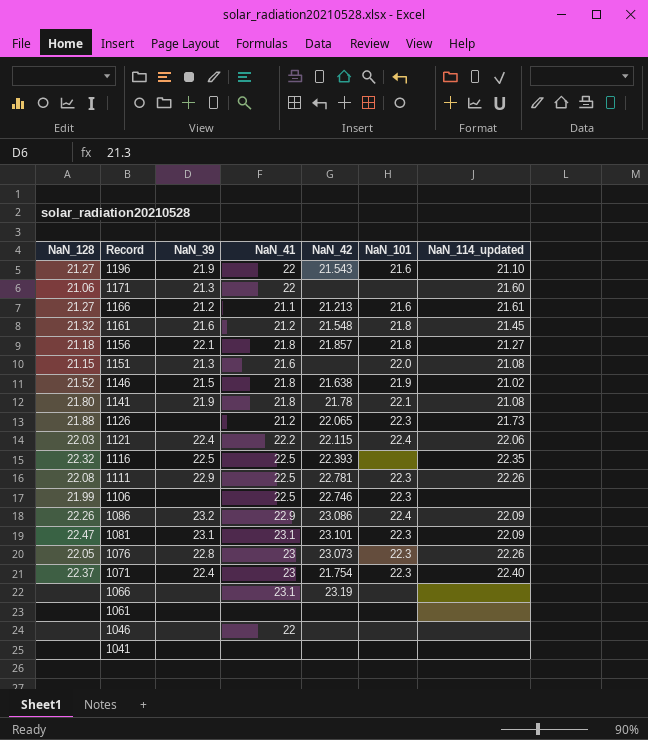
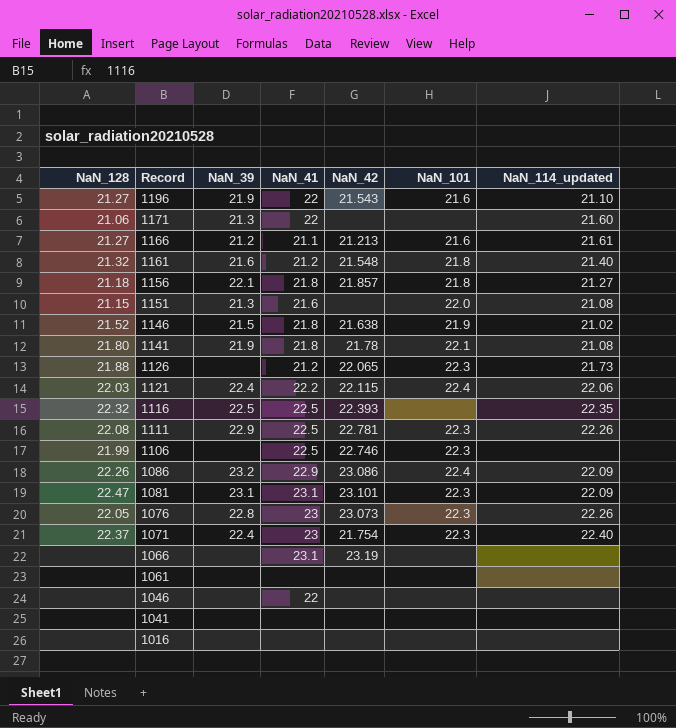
1161 | NaN_114_updated: 21.45 -> 21.40
row 1016: none -> none | none | none | none | none | none

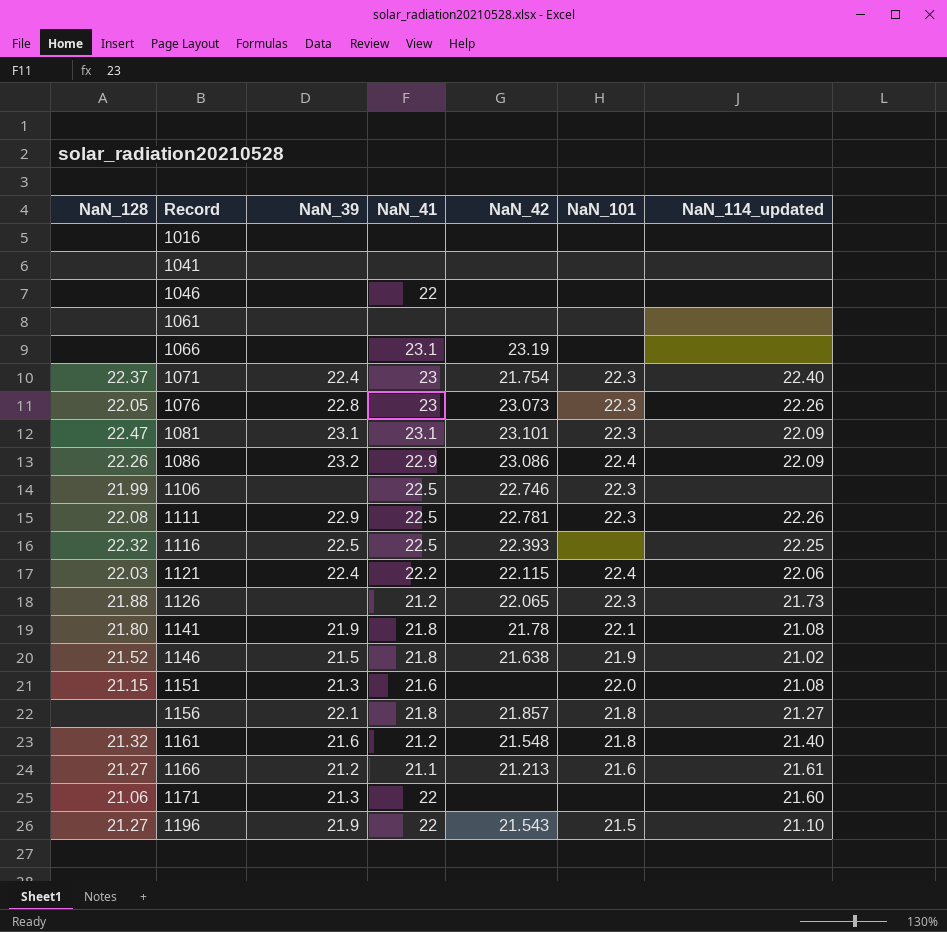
row order: Record descending -> Record ascending
1116 | NaN_114_updated: 22.35 -> 22.25
1156 | NaN_128: 21.18 -> none
1196 | NaN_101: 21.6 -> 21.5

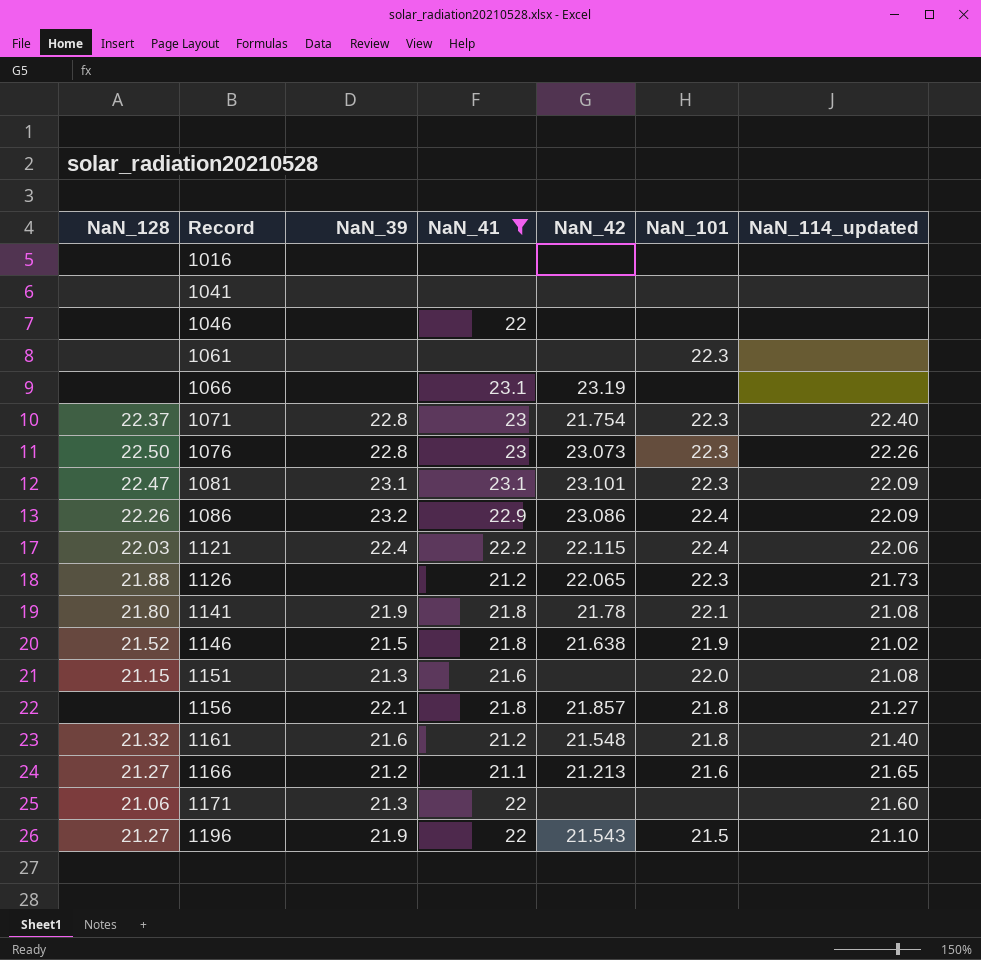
filter: none -> NaN_41 != 22.5
1061 | NaN_101: none -> 22.3
1071 | NaN_39: 22.4 -> 22.8
1076 | NaN_128: 22.05 -> 22.50
1166 | NaN_114_updated: 21.61 -> 21.65

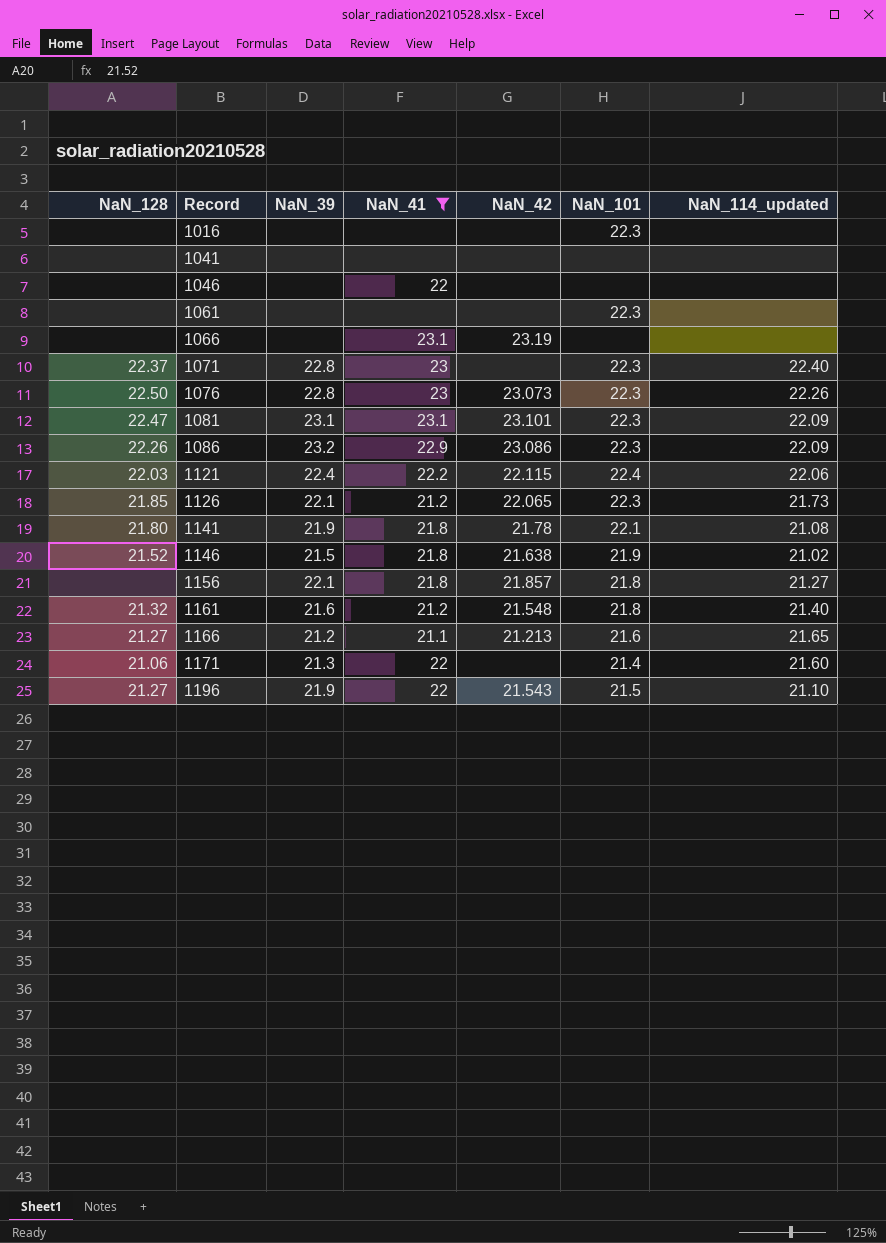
row 1151: 21.15 | 21.3 | 21.6 | none | 22.0 | 21.08 -> none
1016 | NaN_101: none -> 22.3
1071 | NaN_42: 21.754 -> none
1086 | NaN_101: 22.4 -> 22.3
1126 | NaN_128: 21.88 -> 21.85
1126 | NaN_39: none -> 22.1
1171 | NaN_101: none -> 21.4

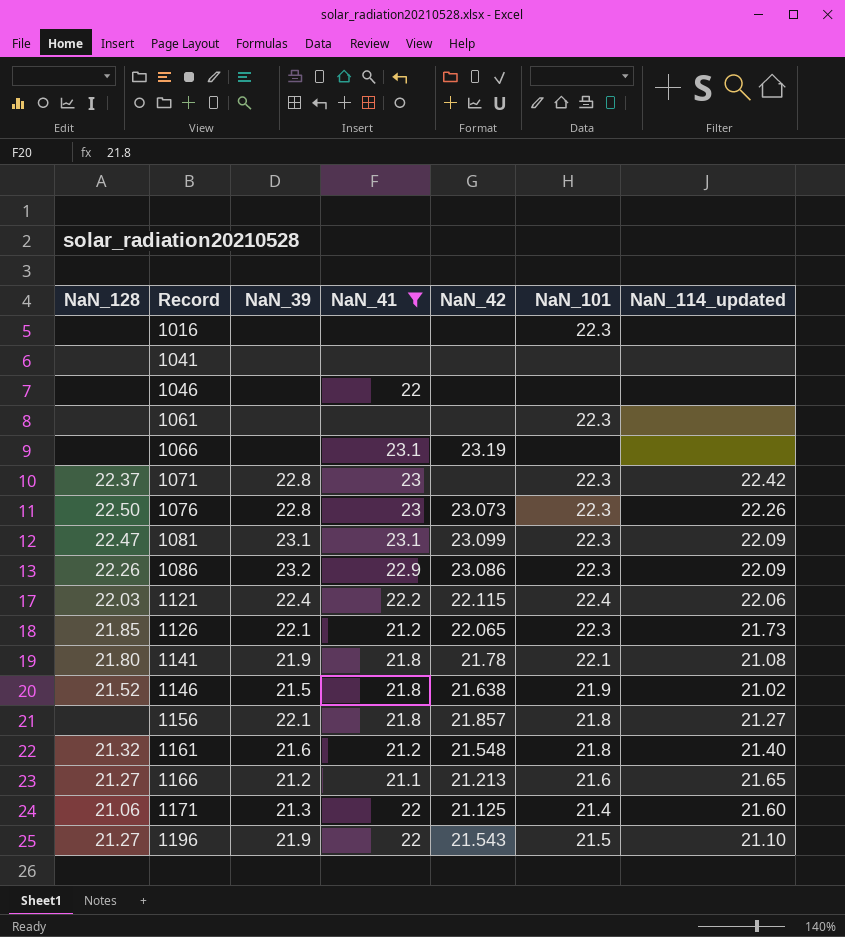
1071 | NaN_114_updated: 22.40 -> 22.42
1081 | NaN_42: 23.101 -> 23.099
1171 | NaN_42: none -> 21.125

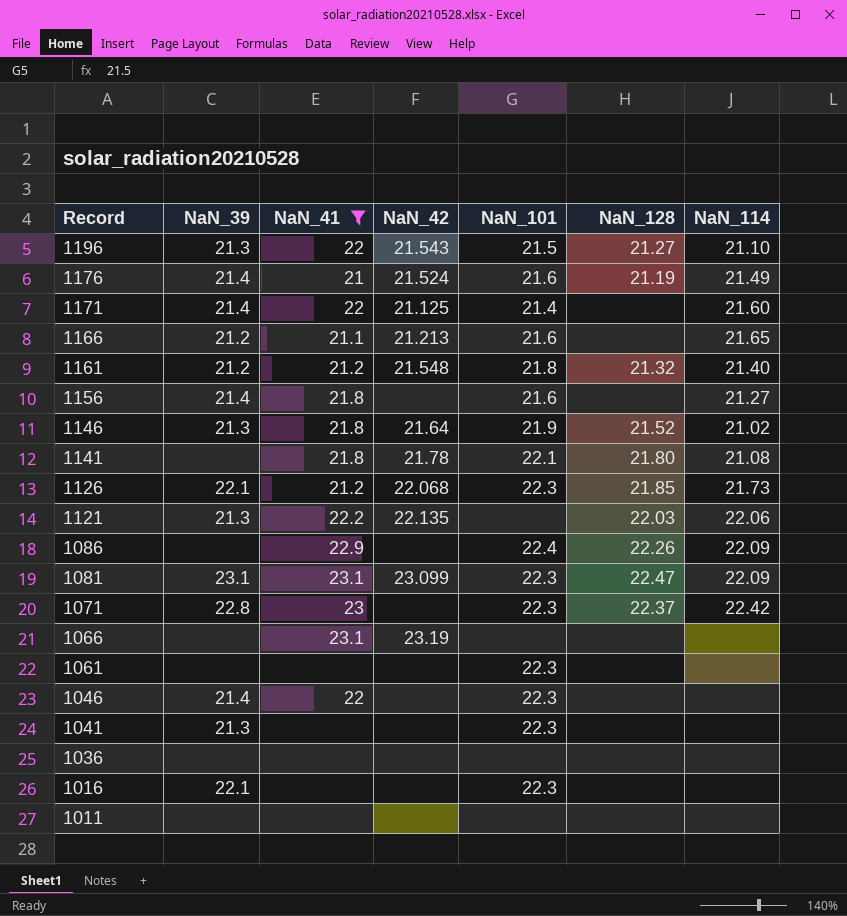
row order: Record ascending -> Record descending
column NaN_128 | position: 1 -> 6
column name: NaN_114_updated -> NaN_114
row 1076: 22.50 | 22.8 | 23 | 23.073 | 22.3 | 22.26 -> none
1196 | NaN_39: 21.9 -> 21.3
row 1176: none -> 21.4 | 21 | 21.524 | 21.6 | 21.19 | 21.49
1171 | NaN_39: 21.3 -> 21.4
1171 | NaN_128: 21.06 -> none
1166 | NaN_128: 21.27 -> none
1161 | NaN_39: 21.6 -> 21.2
1156 | NaN_39: 22.1 -> 21.4
1156 | NaN_42: 21.857 -> none
1156 | NaN_101: 21.8 -> 21.6
1146 | NaN_39: 21.5 -> 21.3
1146 | NaN_42: 21.638 -> 21.64
1141 | NaN_39: 21.9 -> none
1126 | NaN_42: 22.065 -> 22.068
1121 | NaN_39: 22.4 -> 21.3
1121 | NaN_42: 22.115 -> 22.135
1121 | NaN_101: 22.4 -> none
1086 | NaN_39: 23.2 -> none
1086 | NaN_42: 23.086 -> none
1086 | NaN_101: 22.3 -> 22.4
1046 | NaN_39: none -> 21.4
1046 | NaN_101: none -> 22.3
1041 | NaN_39: none -> 21.3
1041 | NaN_101: none -> 22.3
row 1036: none -> none | none | none | none | none | none
1016 | NaN_39: none -> 22.1
row 1011: none -> none | none | none | none | none | none

